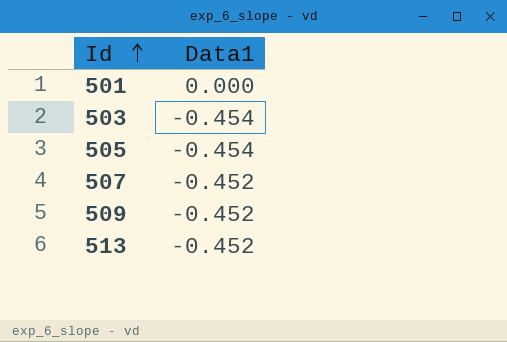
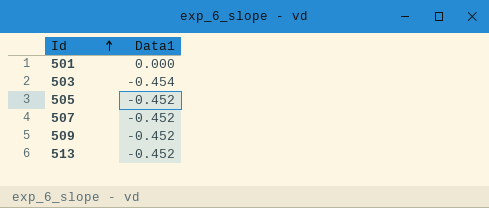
505 | Data1: -0.454 -> -0.452

